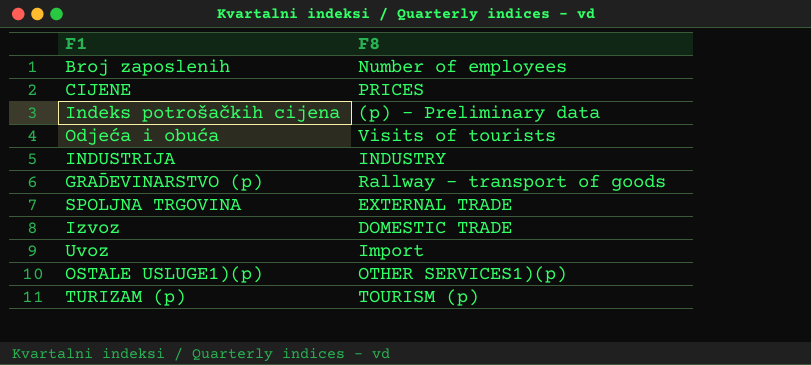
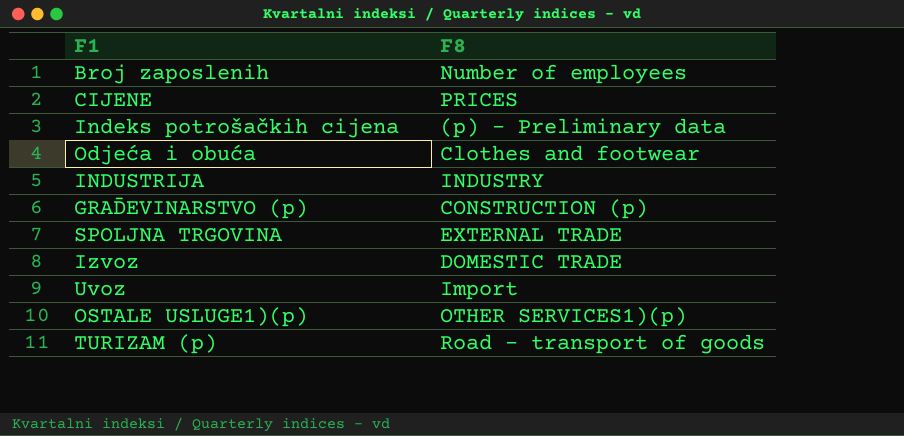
Odjeća i obuća | F8: Visits of tourists -> Clothes and footwear
GRAĐEVINARSTVO (p) | F8: Rallway - transport of goods -> CONSTRUCTION (p)
TURIZAM (p) | F8: TOURISM (p) -> Road - transport of goods

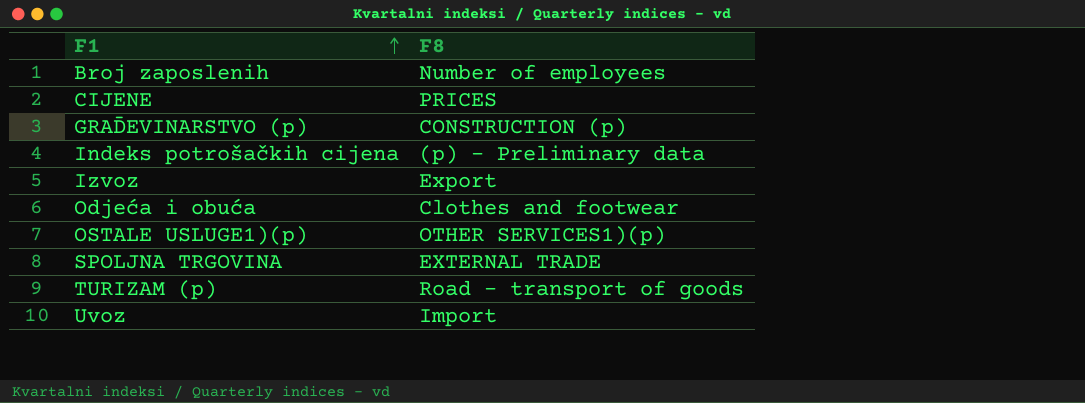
row order: none -> F1 ascending
row INDUSTRIJA: INDUSTRY -> none
Izvoz | F8: DOMESTIC TRADE -> Export

